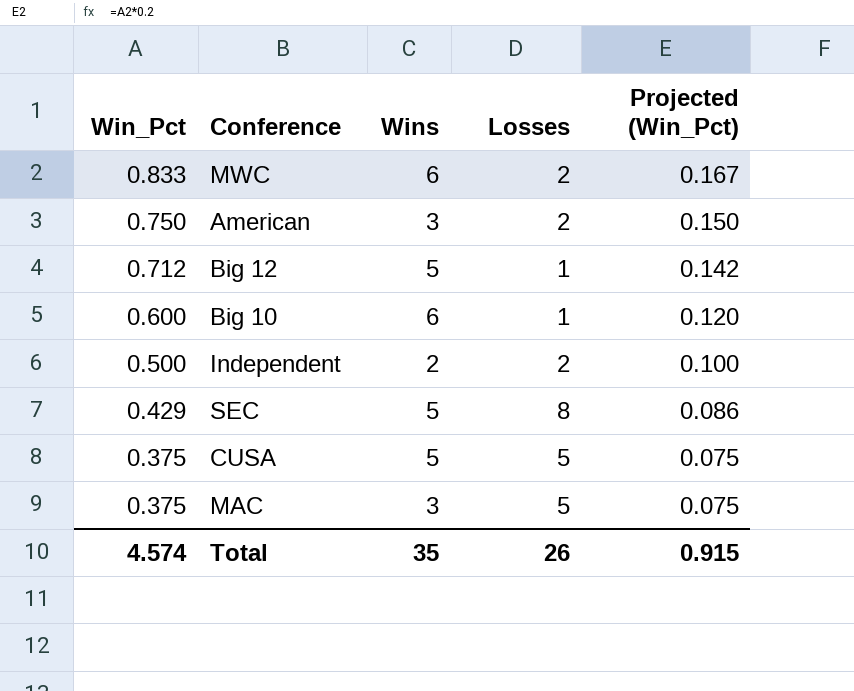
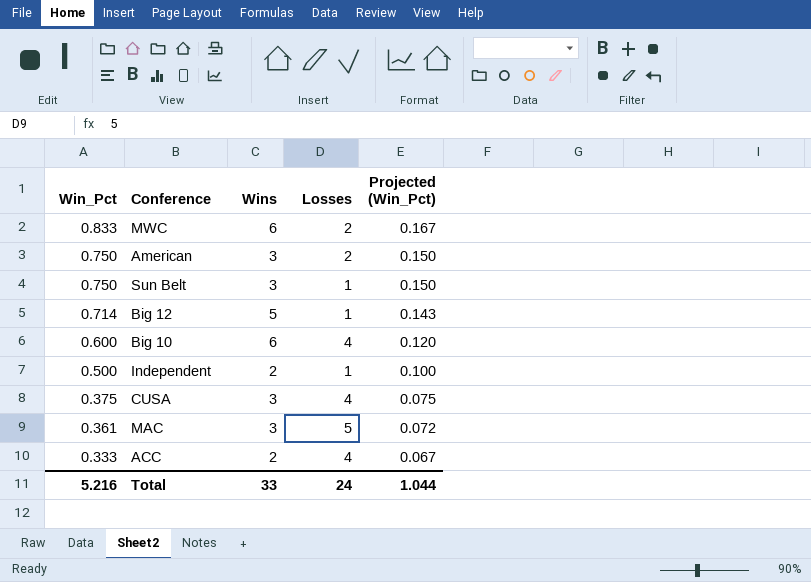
row SEC: 0.429 | 5 | 8 | 0.086 -> none
row Sun Belt: none -> 0.750 | 3 | 1 | 0.150
Big 12 | Win_Pct: 0.712 -> 0.714
Big 12 | Projected (Win_Pct): 0.142 -> 0.143
Big 10 | Losses: 1 -> 4
Independent | Losses: 2 -> 1
CUSA | Wins: 5 -> 3
CUSA | Losses: 5 -> 4
MAC | Win_Pct: 0.375 -> 0.361
MAC | Projected (Win_Pct): 0.075 -> 0.072
row ACC: none -> 0.333 | 2 | 4 | 0.067
Total | Win_Pct: 4.574 -> 5.216
Total | Wins: 35 -> 33
Total | Losses: 26 -> 24
Total | Projected (Win_Pct): 0.915 -> 1.044

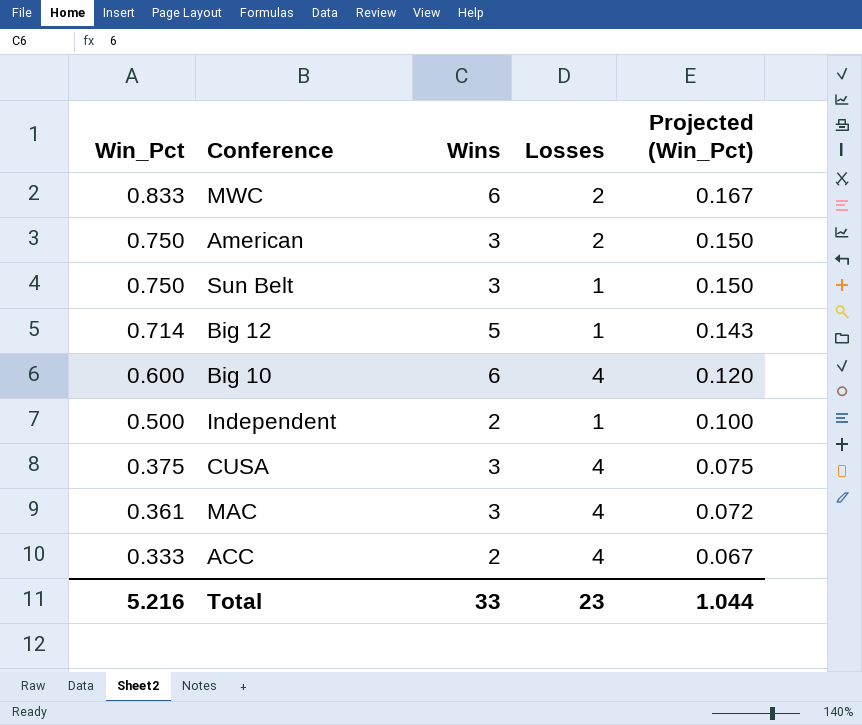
MAC | Losses: 5 -> 4
Total | Losses: 24 -> 23

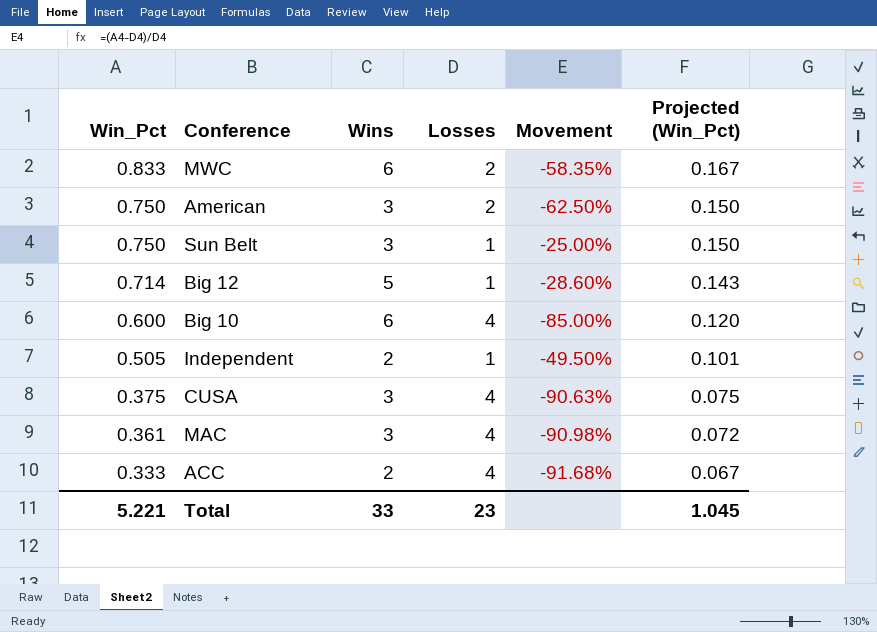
column Movement | formula: none -> ([Win_Pct] - [Losses]) / [Losses]
Independent | Win_Pct: 0.500 -> 0.505
Independent | Projected (Win_Pct): 0.100 -> 0.101
Total | Win_Pct: 5.216 -> 5.221
Total | Projected (Win_Pct): 1.044 -> 1.045

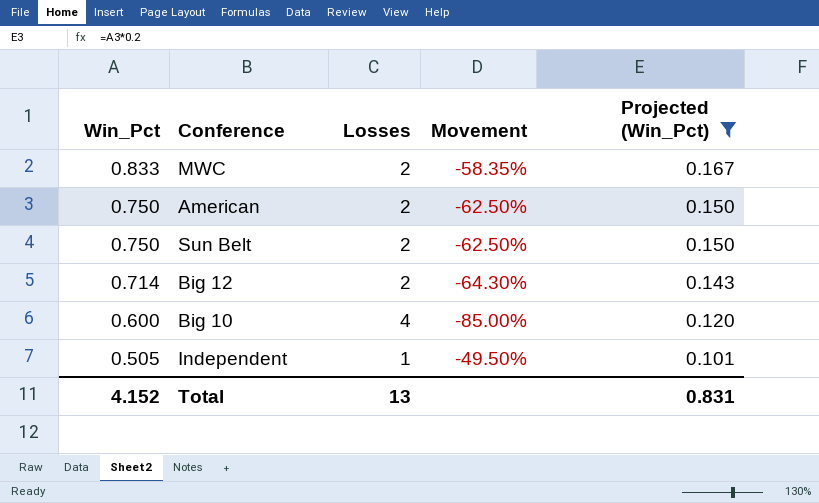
filter: none -> Projected (Win_Pct) >= 0.101
column Wins | position: 3 -> none
Sun Belt | Losses: 1 -> 2
Sun Belt | Movement: -25.00% -> -62.50%
Big 12 | Losses: 1 -> 2
Big 12 | Movement: -28.60% -> -64.30%
Total | Win_Pct: 5.221 -> 4.152
Total | Losses: 23 -> 13
Total | Projected (Win_Pct): 1.045 -> 0.831

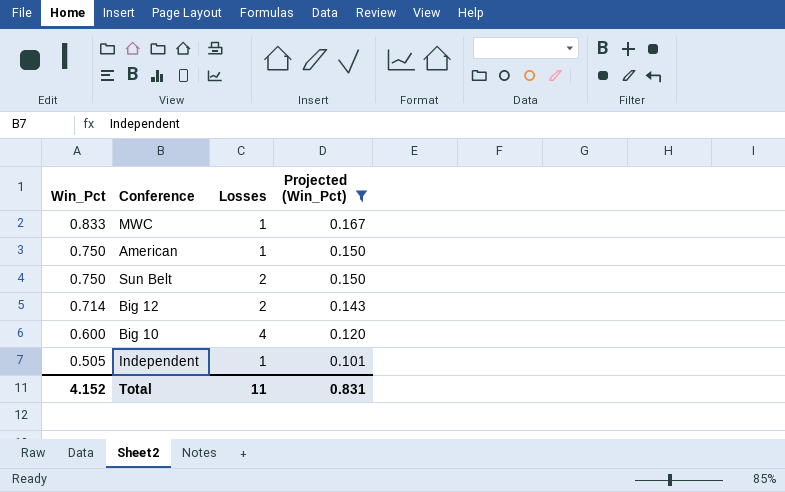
column Movement | formula: ([Win_Pct] - [Losses]) / [Losses] -> none
MWC | Losses: 2 -> 1
American | Losses: 2 -> 1
Total | Losses: 13 -> 11

